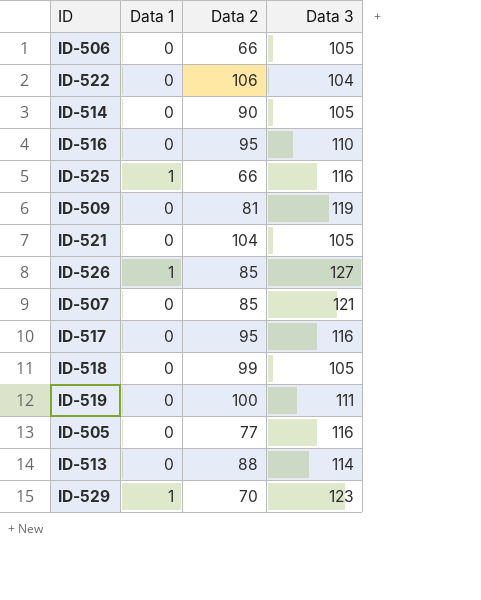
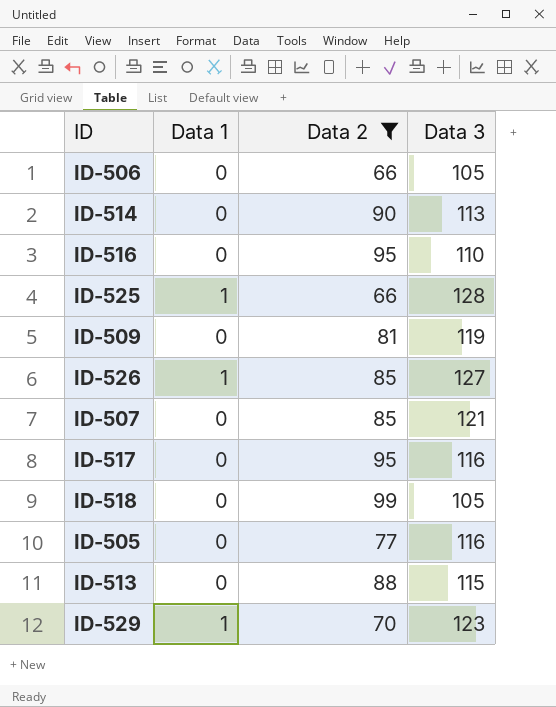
filter: none -> Data 2 <= 99
ID-514 | Data 3: 105 -> 113
ID-525 | Data 3: 116 -> 128
ID-513 | Data 3: 114 -> 115

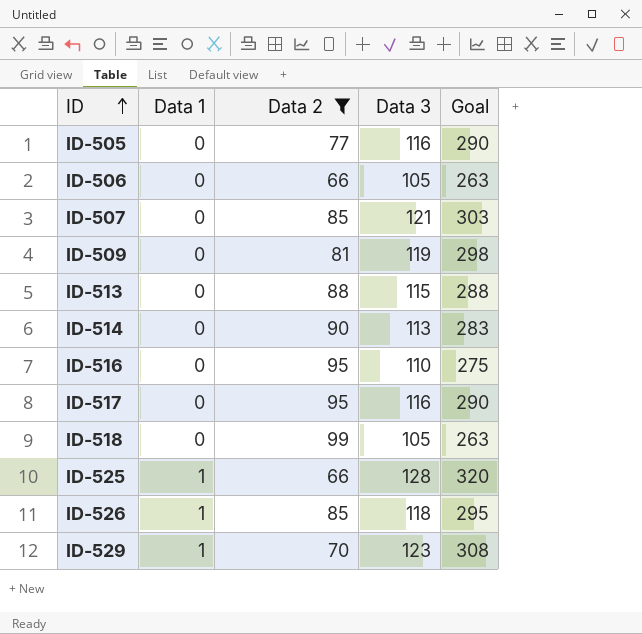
row order: none -> ID ascending
column Goal | formula: none -> [Data 3] * 2.5
ID-526 | Data 3: 127 -> 118

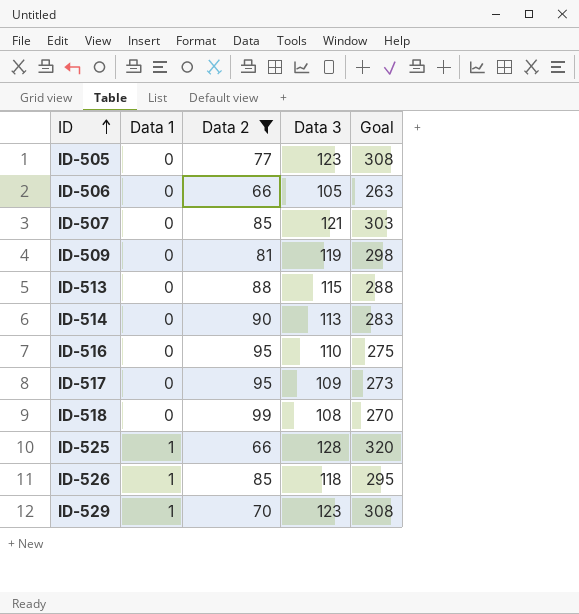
ID-505 | Data 3: 116 -> 123
ID-505 | Goal: 290 -> 308
ID-517 | Data 3: 116 -> 109
ID-517 | Goal: 290 -> 273
ID-518 | Data 3: 105 -> 108
ID-518 | Goal: 263 -> 270

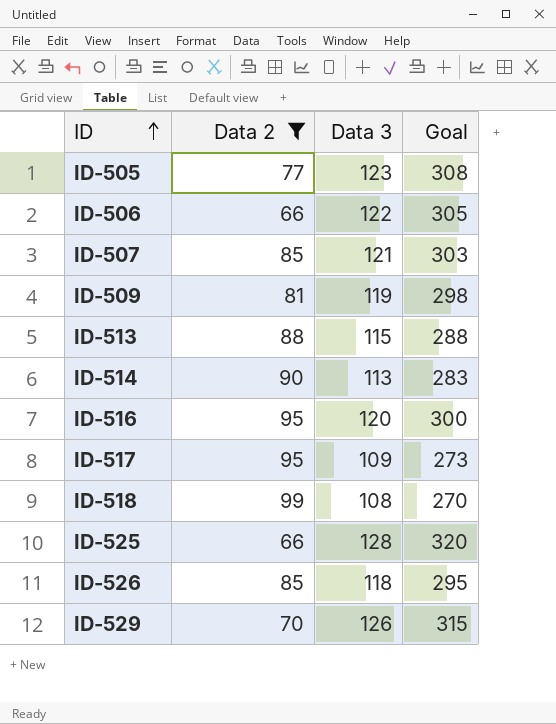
column Data 1 | position: 2 -> none
ID-506 | Data 3: 105 -> 122
ID-506 | Goal: 263 -> 305
ID-516 | Data 3: 110 -> 120
ID-516 | Goal: 275 -> 300
ID-529 | Data 3: 123 -> 126
ID-529 | Goal: 308 -> 315

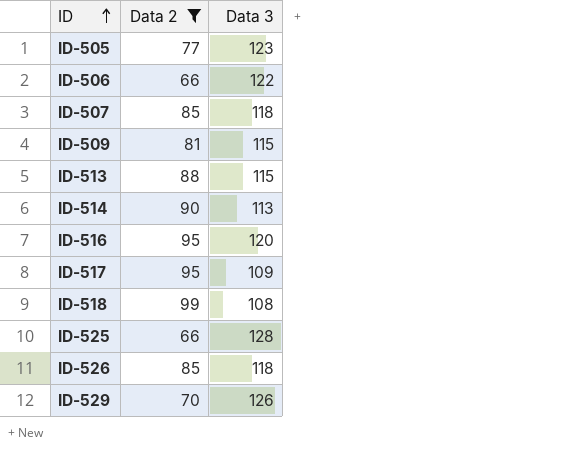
column Goal | formula: [Data 3] * 2.5 -> none
ID-507 | Data 3: 121 -> 118
ID-509 | Data 3: 119 -> 115

